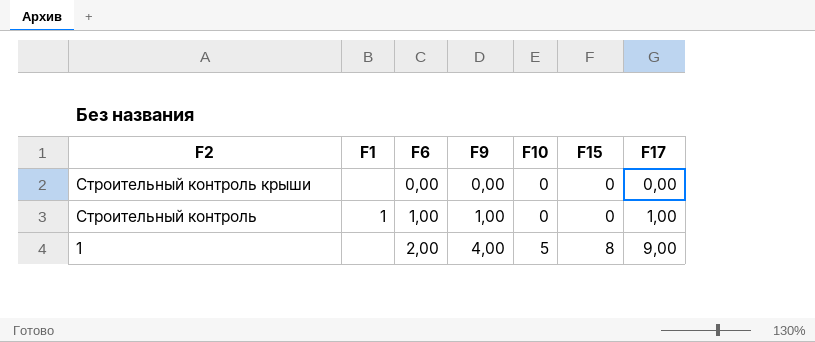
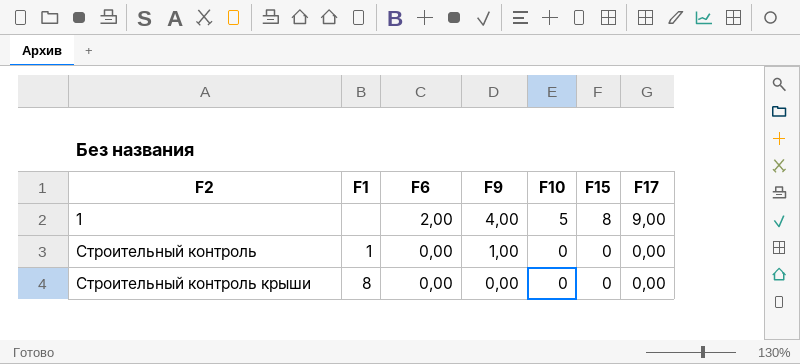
row order: F2 descending -> F2 ascending
Строительный контроль | F6: 1,00 -> 0,00
Строительный контроль | F17: 1,00 -> 0,00
Строительный контроль крыши | F1: none -> 8

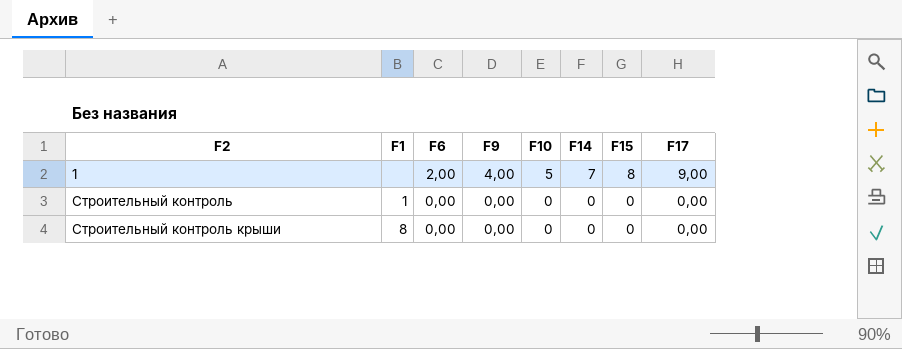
column F14 | position: none -> 6
Строительный контроль | F9: 1,00 -> 0,00

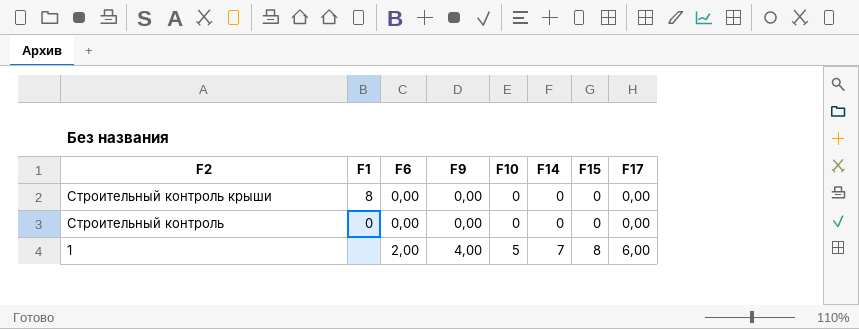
row order: F2 ascending -> F2 descending
Строительный контроль | F1: 1 -> 0
1 | F17: 9,00 -> 6,00

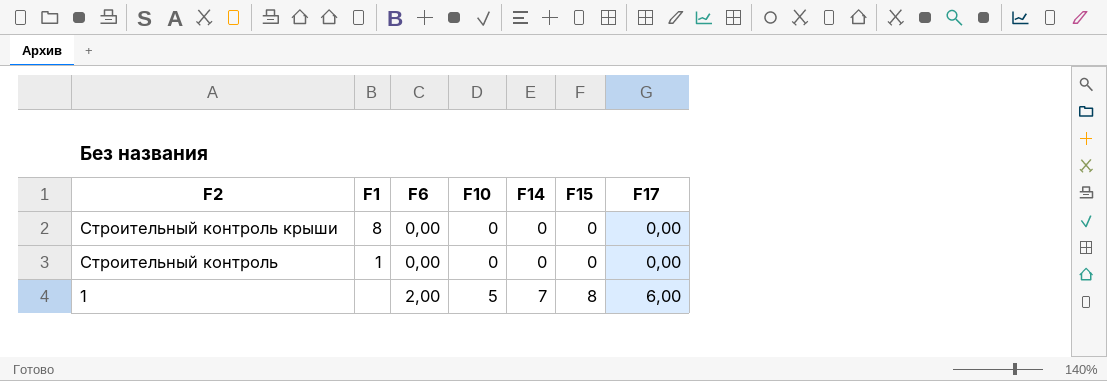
column F9 | position: 4 -> none
Строительный контроль | F1: 0 -> 1

